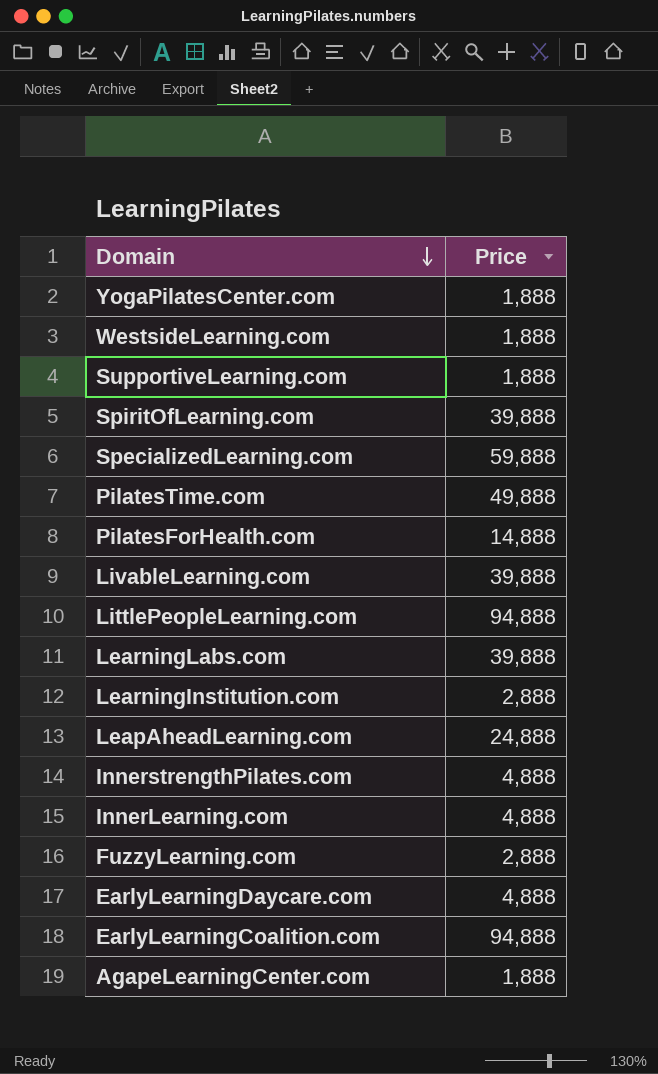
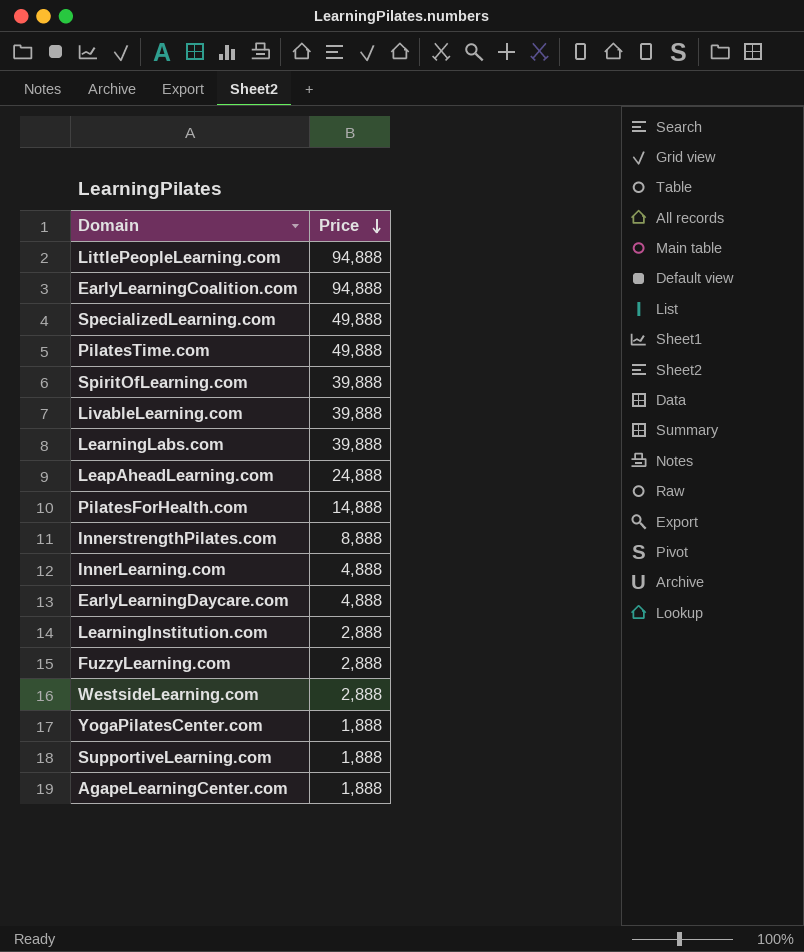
row order: Domain descending -> Price descending
SpecializedLearning.com | Price: 59,888 -> 49,888
InnerstrengthPilates.com | Price: 4,888 -> 8,888
WestsideLearning.com | Price: 1,888 -> 2,888

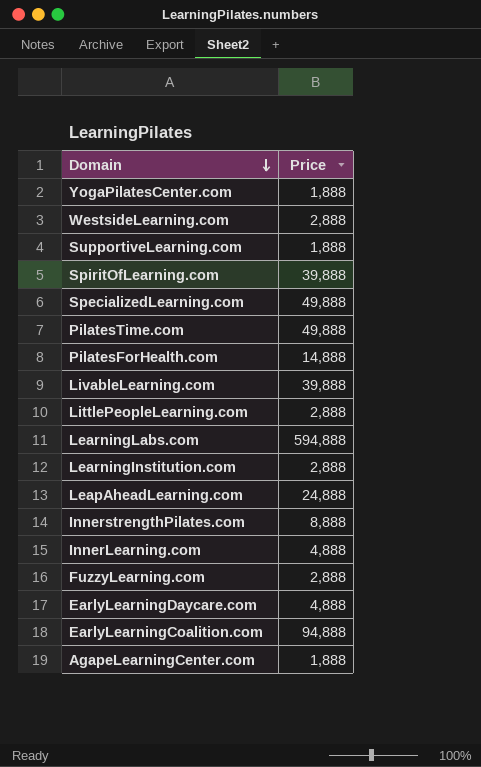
row order: Price descending -> Domain descending
LittlePeopleLearning.com | Price: 94,888 -> 2,888
LearningLabs.com | Price: 39,888 -> 594,888

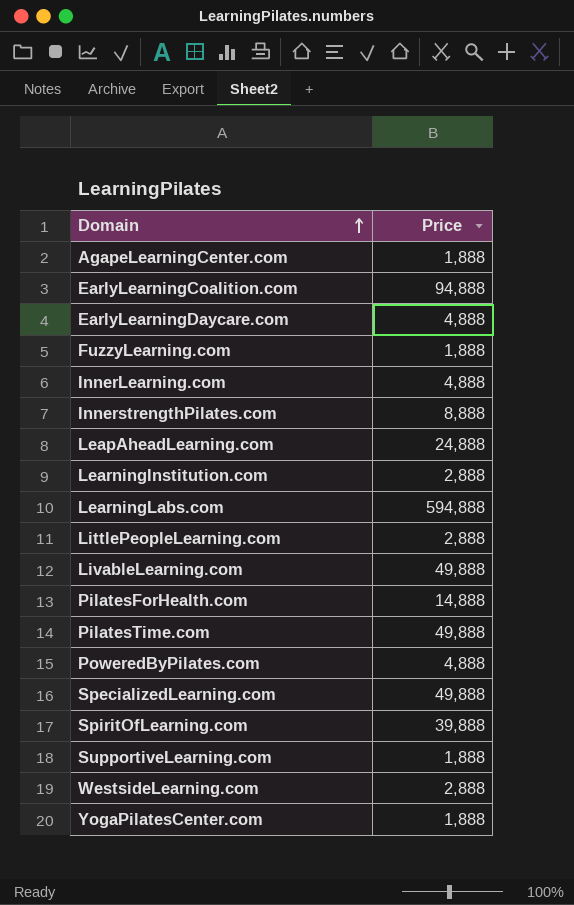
row order: Domain descending -> Domain ascending
FuzzyLearning.com | Price: 2,888 -> 1,888
LivableLearning.com | Price: 39,888 -> 49,888
row PoweredByPilates.com: none -> 4,888

